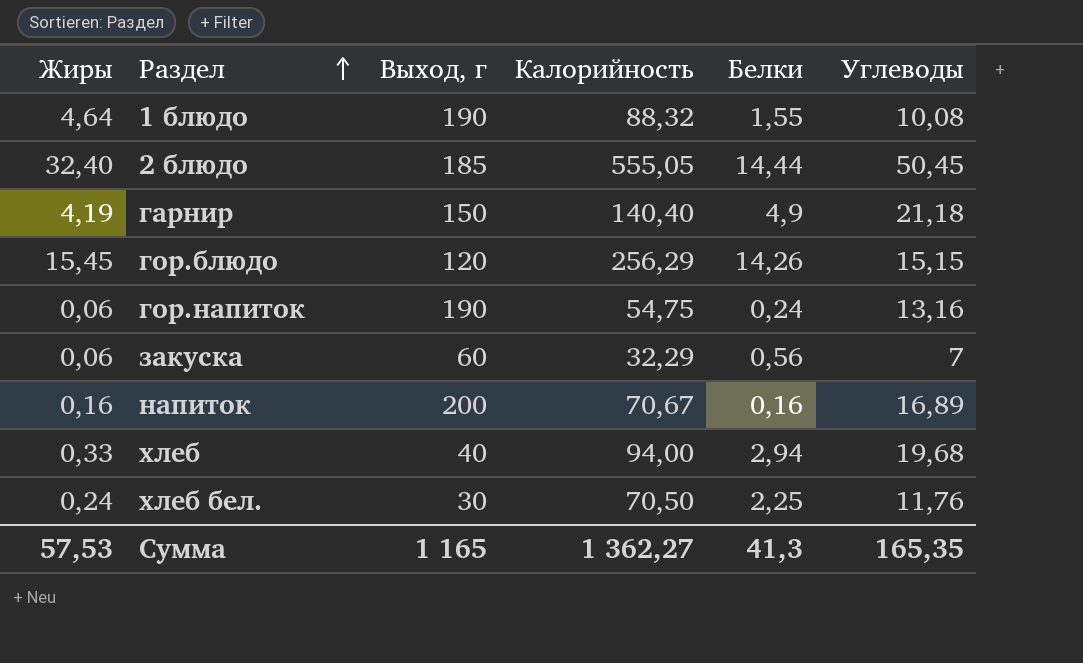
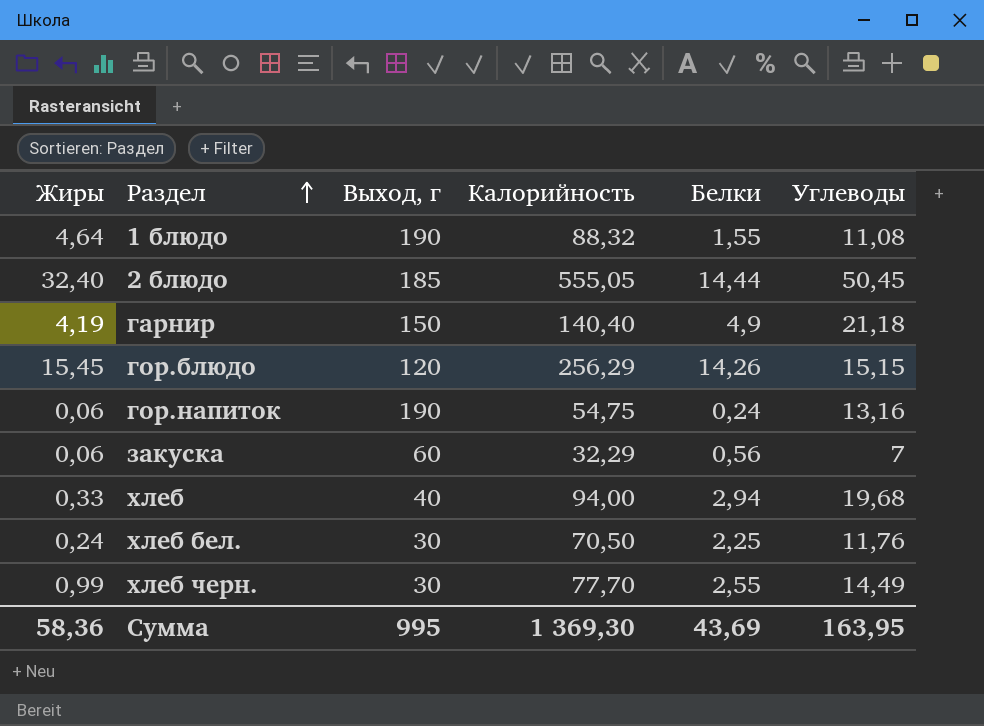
row напиток: 0,16 | 200 | 70,67 | 0,16 | 16,89 -> none
1 блюдо | Углеводы: 10,08 -> 11,08
row хлеб черн.: none -> 0,99 | 30 | 77,70 | 2,55 | 14,49
Сумма | Жиры: 57,53 -> 58,36
Сумма | Выход, г: 1 165 -> 995
Сумма | Калорийность: 1 362,27 -> 1 369,30
Сумма | Белки: 41,3 -> 43,69
Сумма | Углеводы: 165,35 -> 163,95

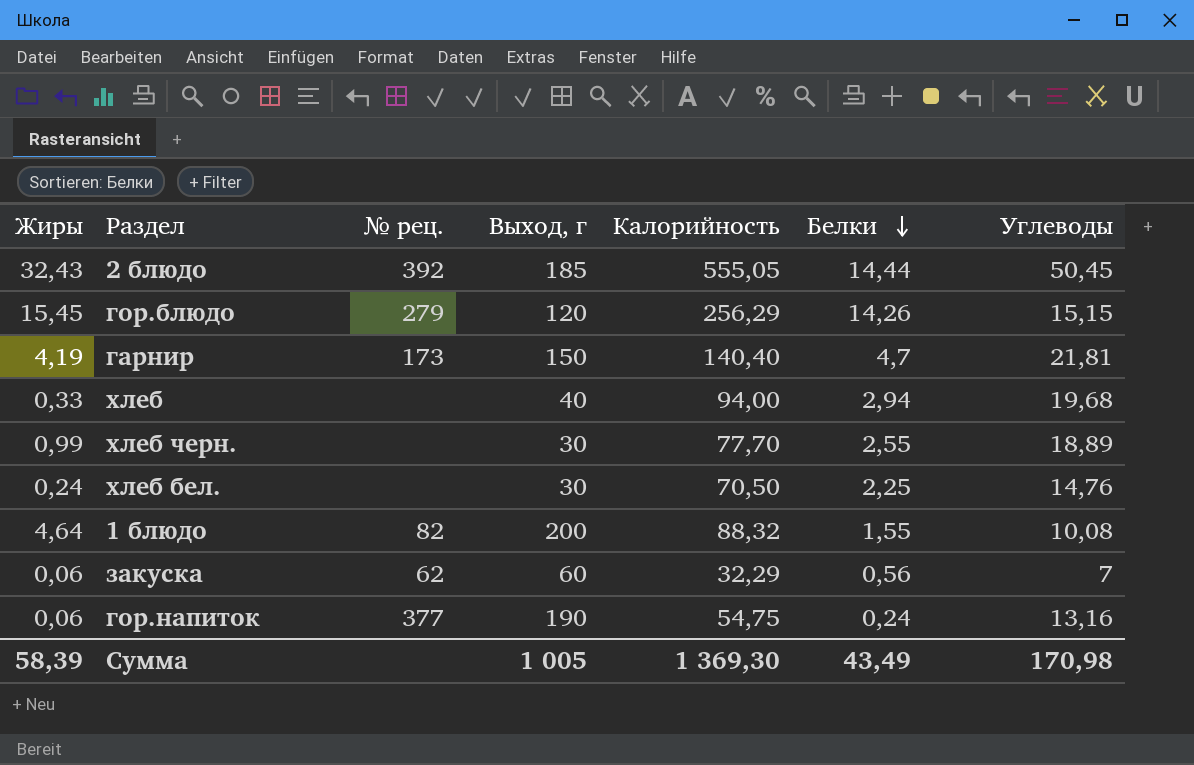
row order: Раздел ascending -> Белки descending
column № рец. | position: none -> 3
2 блюдо | Жиры: 32,40 -> 32,43
гарнир | Белки: 4,9 -> 4,7
гарнир | Углеводы: 21,18 -> 21,81
хлеб черн. | Углеводы: 14,49 -> 18,89
хлеб бел. | Углеводы: 11,76 -> 14,76
1 блюдо | Выход, г: 190 -> 200
1 блюдо | Углеводы: 11,08 -> 10,08
Сумма | Жиры: 58,36 -> 58,39
Сумма | Выход, г: 995 -> 1 005
Сумма | Белки: 43,69 -> 43,49
Сумма | Углеводы: 163,95 -> 170,98

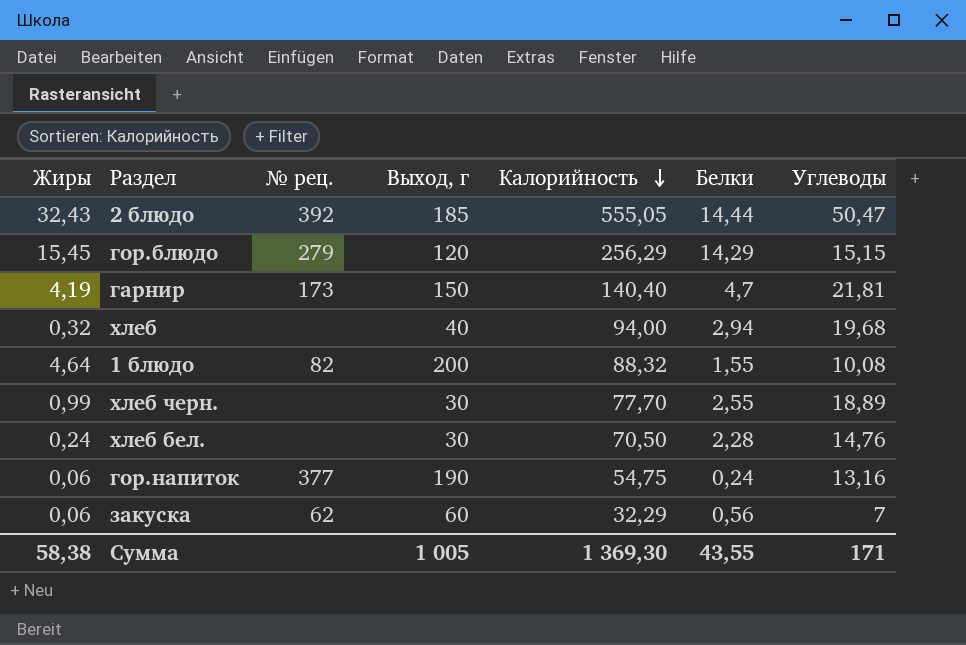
row order: Белки descending -> Калорийность descending
2 блюдо | Углеводы: 50,45 -> 50,47
гор.блюдо | Белки: 14,26 -> 14,29
хлеб | Жиры: 0,33 -> 0,32
хлеб бел. | Белки: 2,25 -> 2,28
Сумма | Жиры: 58,39 -> 58,38
Сумма | Белки: 43,49 -> 43,55
Сумма | Углеводы: 170,98 -> 171

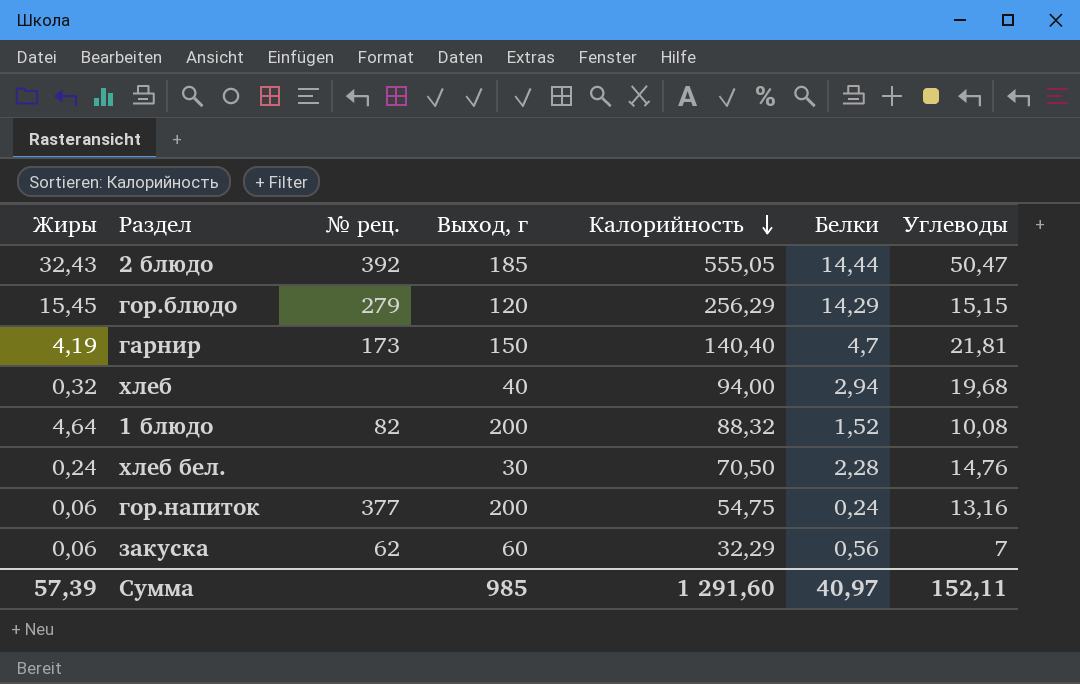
row хлеб черн.: 0,99 | none | 30 | 77,70 | 2,55 | 18,89 -> none
1 блюдо | Белки: 1,55 -> 1,52
гор.напиток | Выход, г: 190 -> 200
Сумма | Жиры: 58,38 -> 57,39
Сумма | Выход, г: 1 005 -> 985
Сумма | Калорийность: 1 369,30 -> 1 291,60
Сумма | Белки: 43,55 -> 40,97
Сумма | Углеводы: 171 -> 152,11

